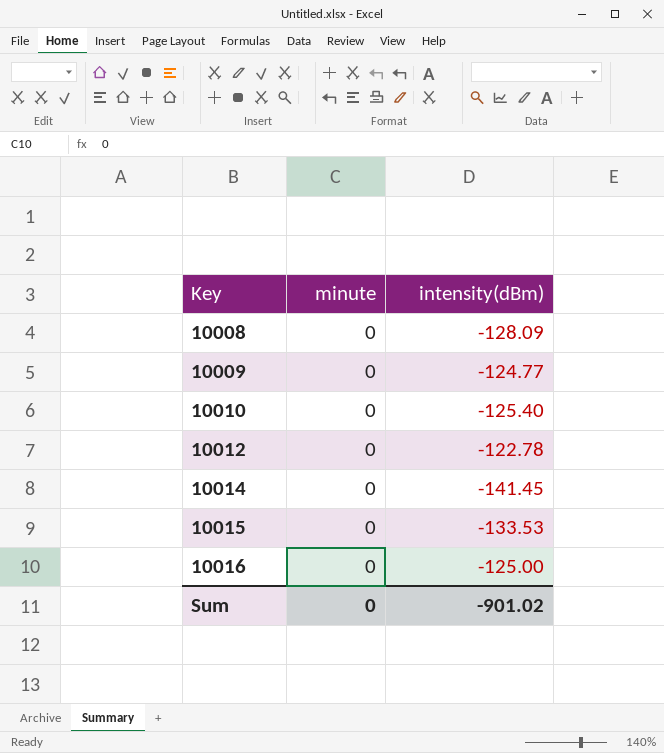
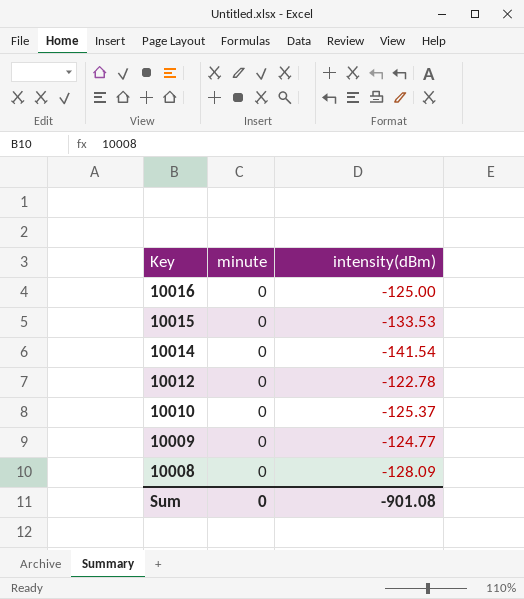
row order: Key ascending -> Key descending
10014 | intensity(dBm): -141.45 -> -141.54
10010 | intensity(dBm): -125.40 -> -125.37
Sum | intensity(dBm): -901.02 -> -901.08

